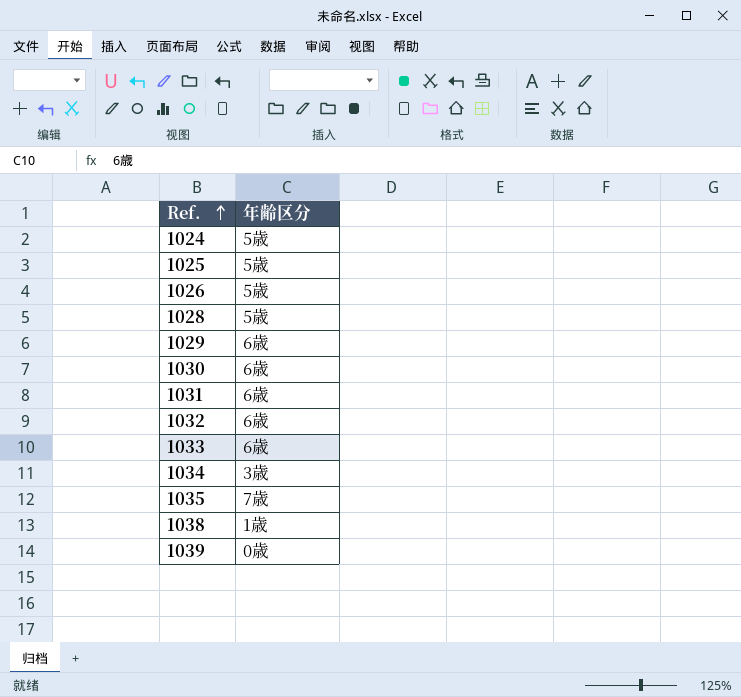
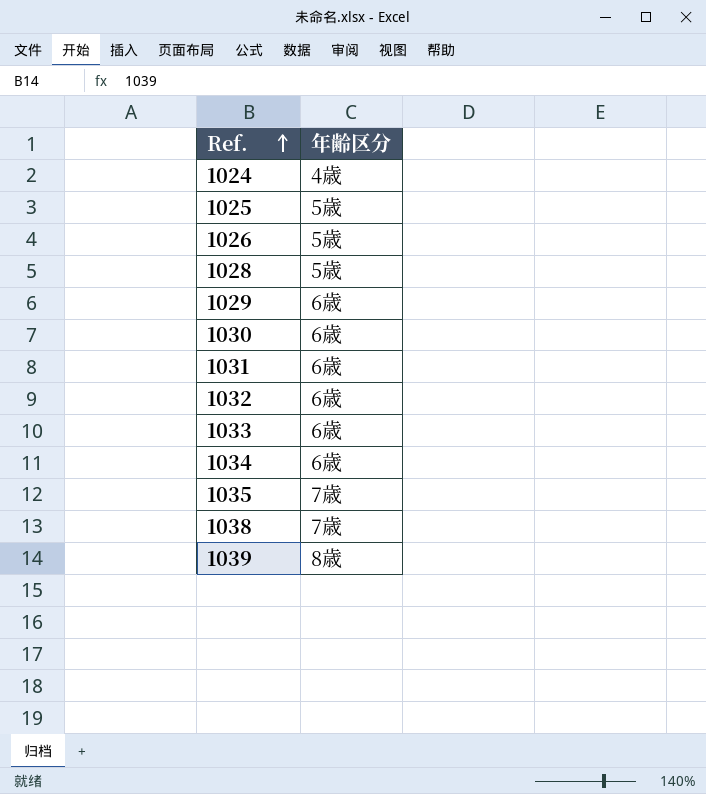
1024 | 年齢区分: 5歳 -> 4歳
1034 | 年齢区分: 3歳 -> 6歳
1038 | 年齢区分: 1歳 -> 7歳
1039 | 年齢区分: 0歳 -> 8歳

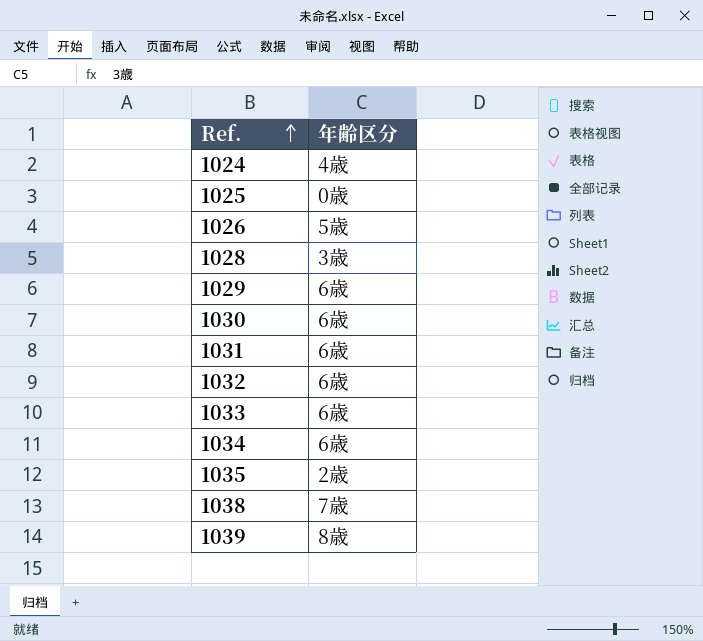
1025 | 年齢区分: 5歳 -> 0歳
1028 | 年齢区分: 5歳 -> 3歳
1035 | 年齢区分: 7歳 -> 2歳

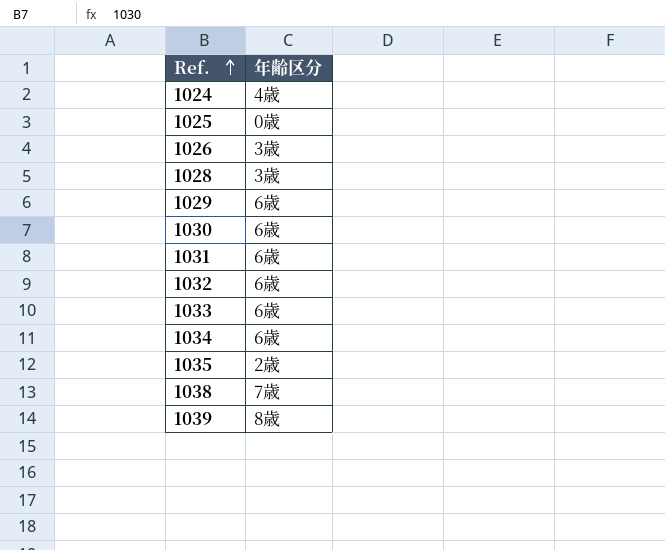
1026 | 年齢区分: 5歳 -> 3歳

